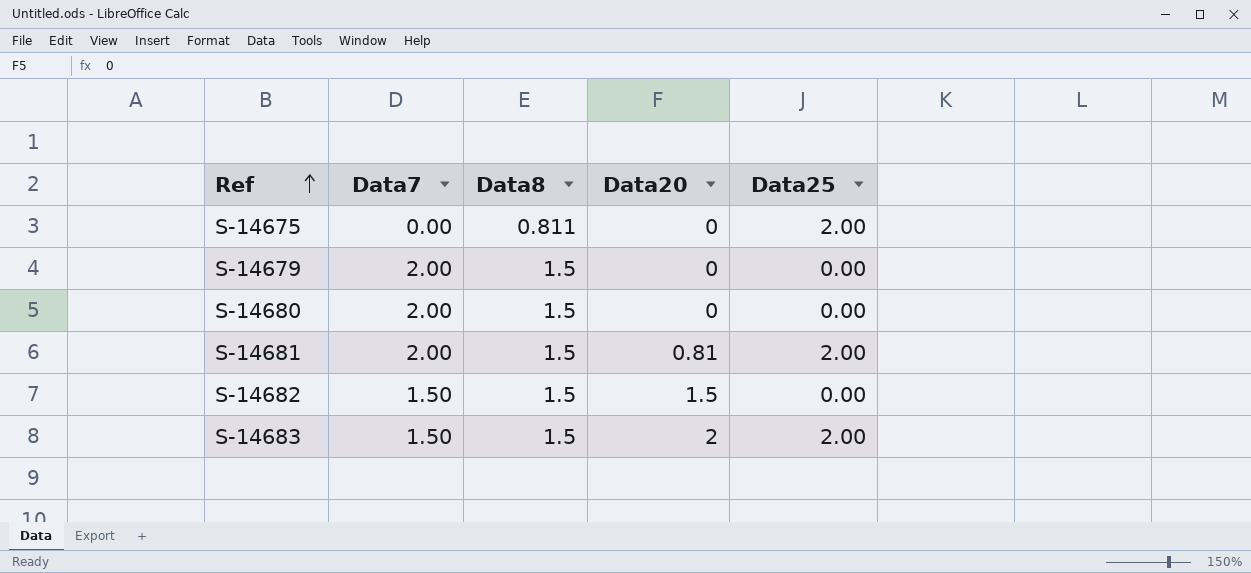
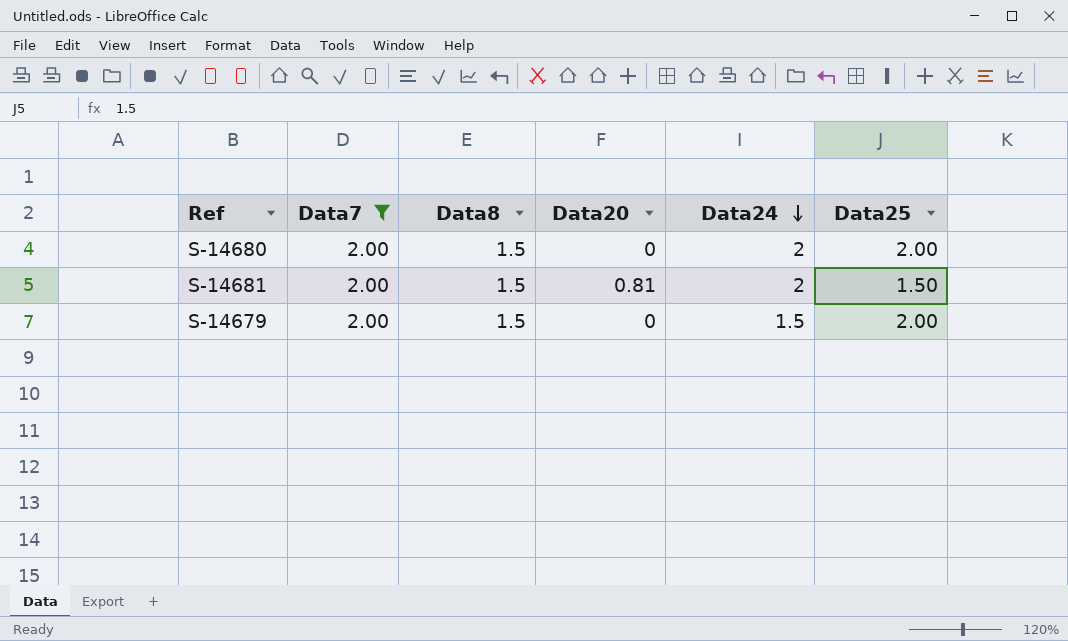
filter: none -> Data7 = 2.00
row order: Ref ascending -> Data24 descending
column Data24 | position: none -> 5
S-14680 | Data25: 0.00 -> 2.00
S-14681 | Data25: 2.00 -> 1.50
S-14679 | Data25: 0.00 -> 2.00

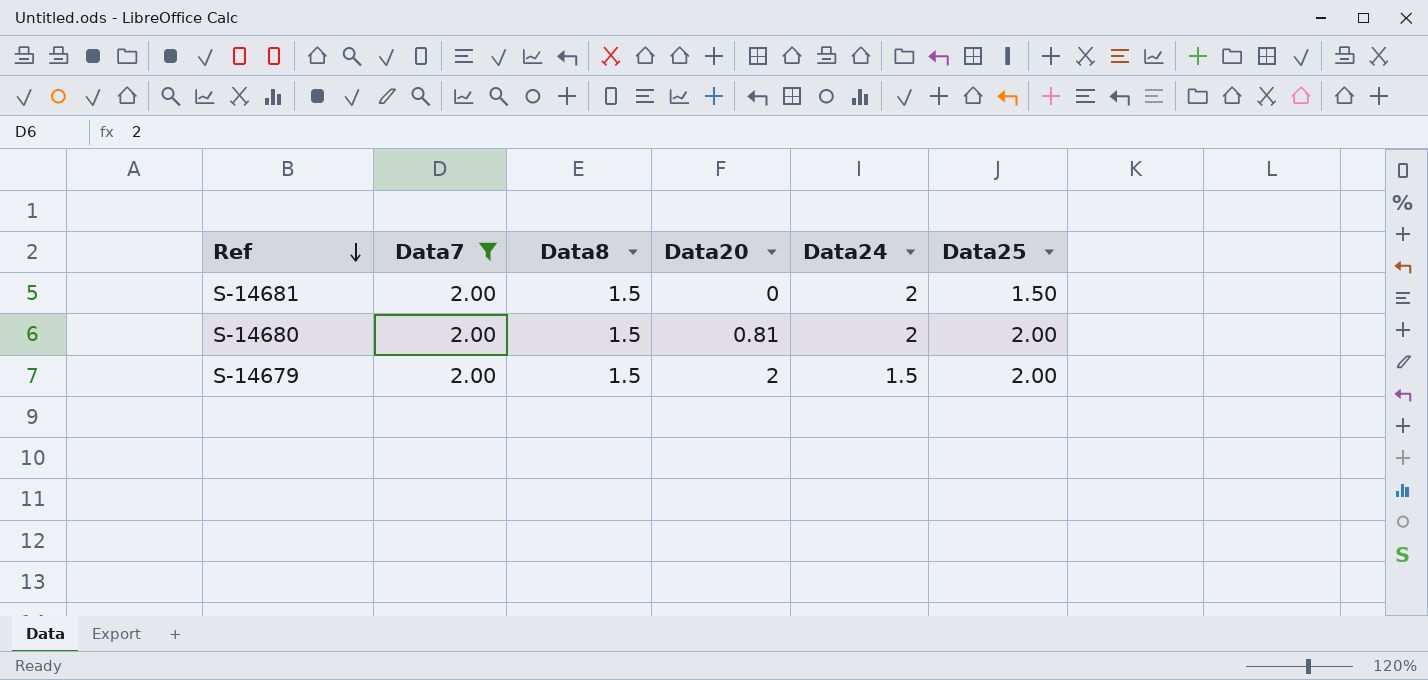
row order: Data24 descending -> Ref descending
S-14681 | Data20: 0.81 -> 0
S-14680 | Data20: 0 -> 0.81
S-14679 | Data20: 0 -> 2

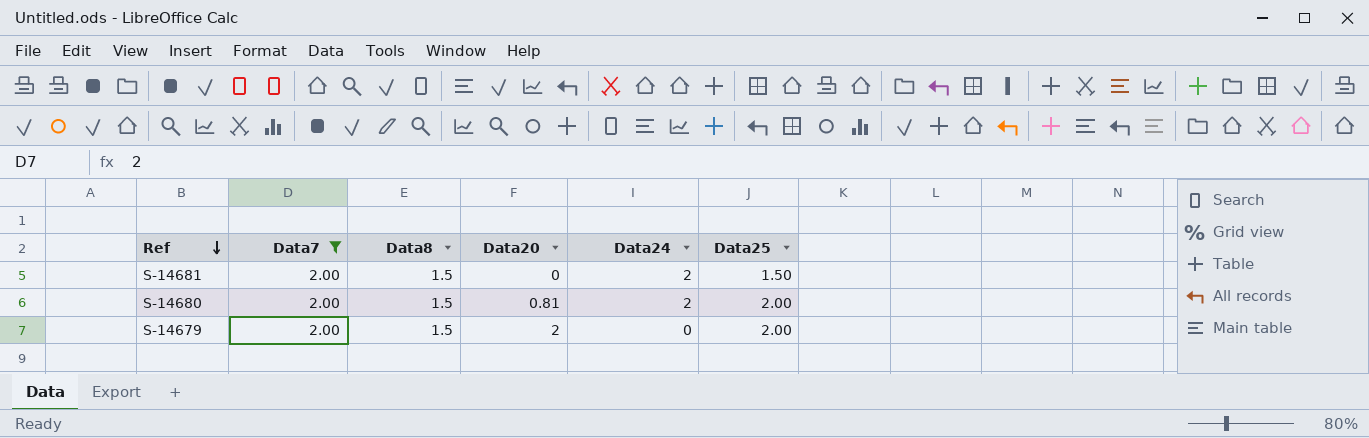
S-14679 | Data24: 1.5 -> 0

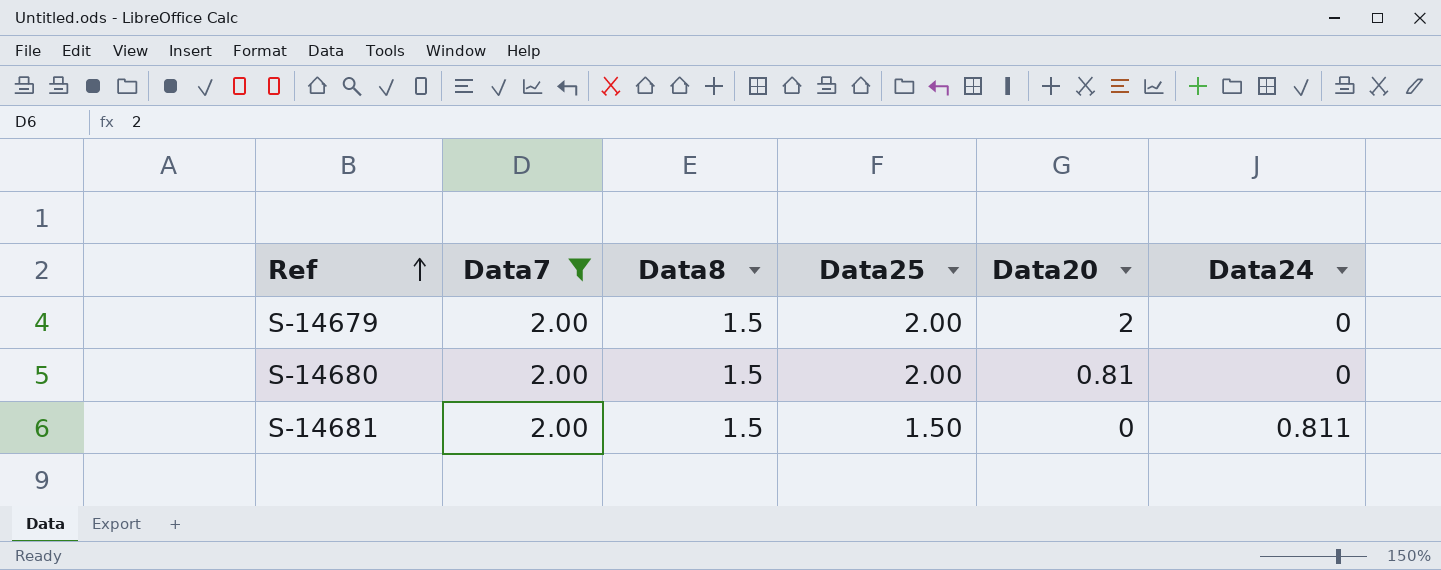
row order: Ref descending -> Ref ascending
column Data25 | position: 6 -> 4
S-14680 | Data24: 2 -> 0
S-14681 | Data24: 2 -> 0.811

